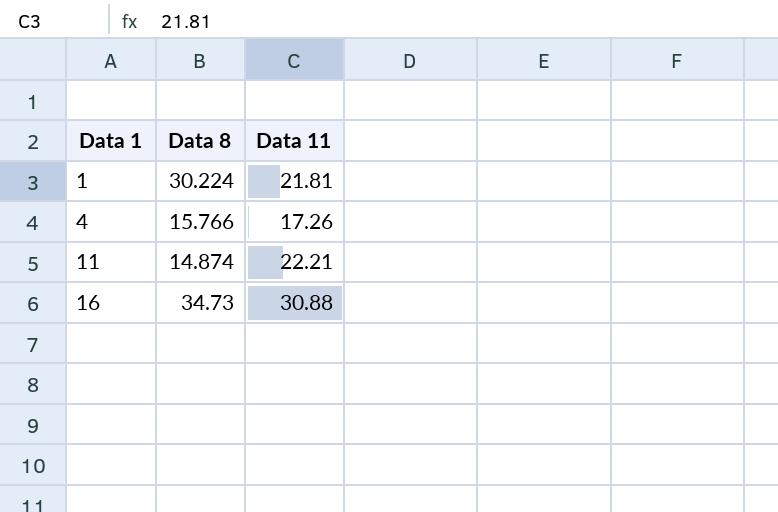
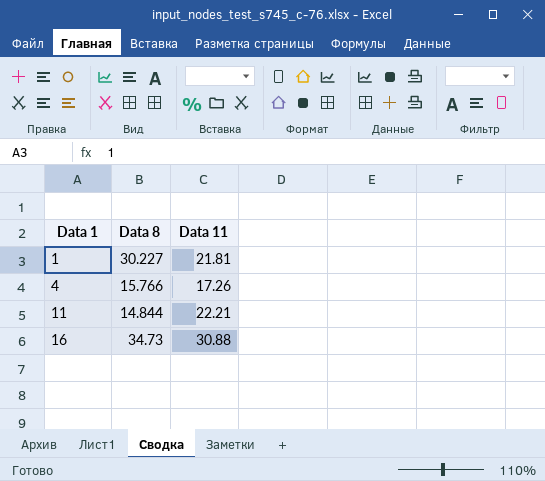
1 | Data 8: 30.224 -> 30.227
11 | Data 8: 14.874 -> 14.844

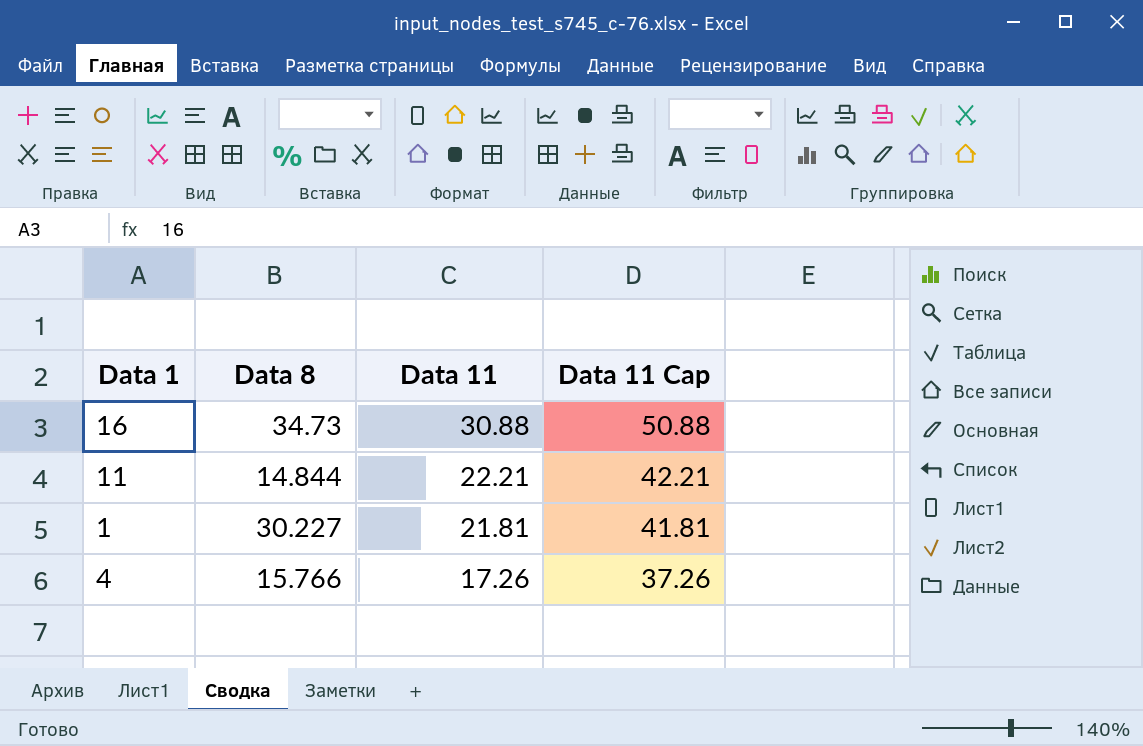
row order: Data 1 ascending -> Data 11 descending
column Data 11 Cap | formula: none -> [Data 11] + 20

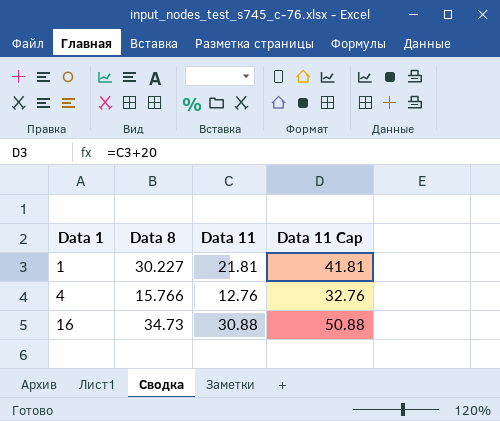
row order: Data 11 descending -> Data 1 ascending
row 11: 14.844 | 22.21 | 42.21 -> none
4 | Data 11: 17.26 -> 12.76
4 | Data 11 Cap: 37.26 -> 32.76

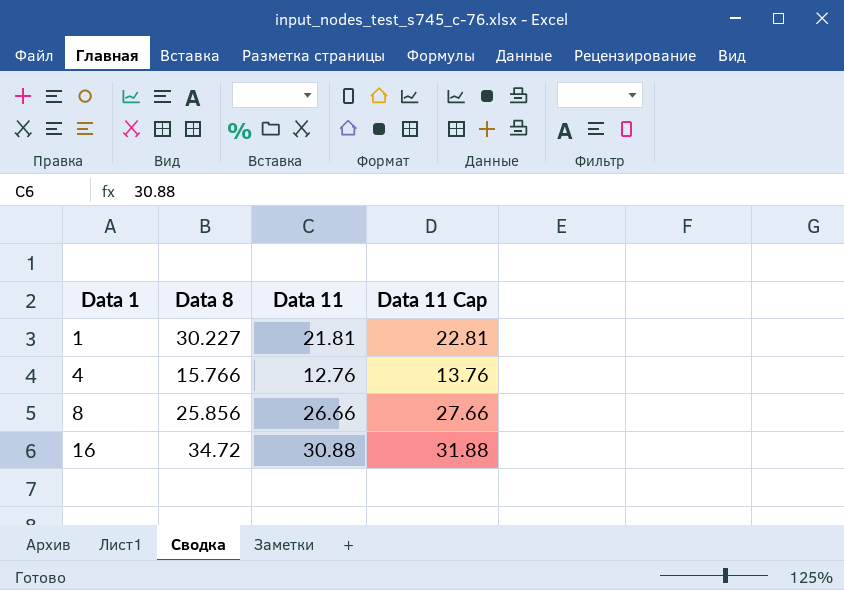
column Data 11 Cap | formula: [Data 11] + 20 -> [Data 11] + 1
row 8: none -> 25.856 | 26.66 | 27.66
16 | Data 8: 34.73 -> 34.72

